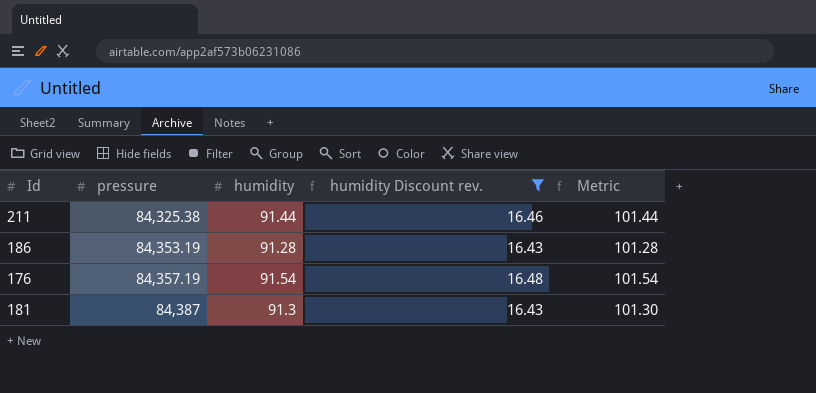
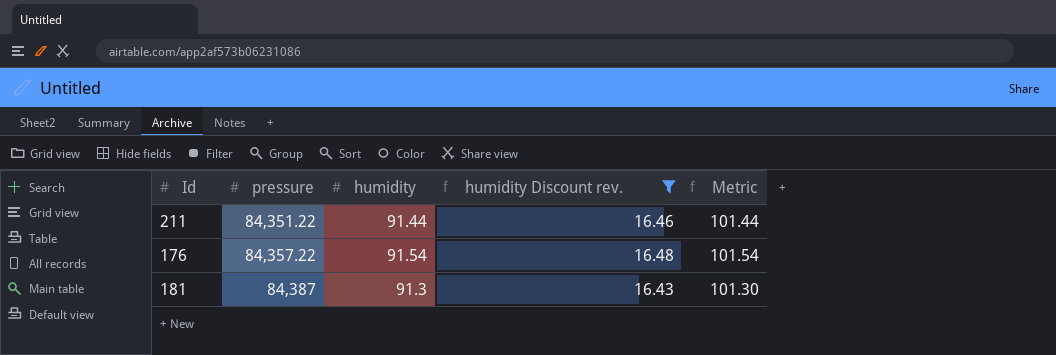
row 186: 84,353.19 | 91.28 | 16.43 | 101.28 -> none
211 | pressure: 84,325.38 -> 84,351.22
176 | pressure: 84,357.19 -> 84,357.22

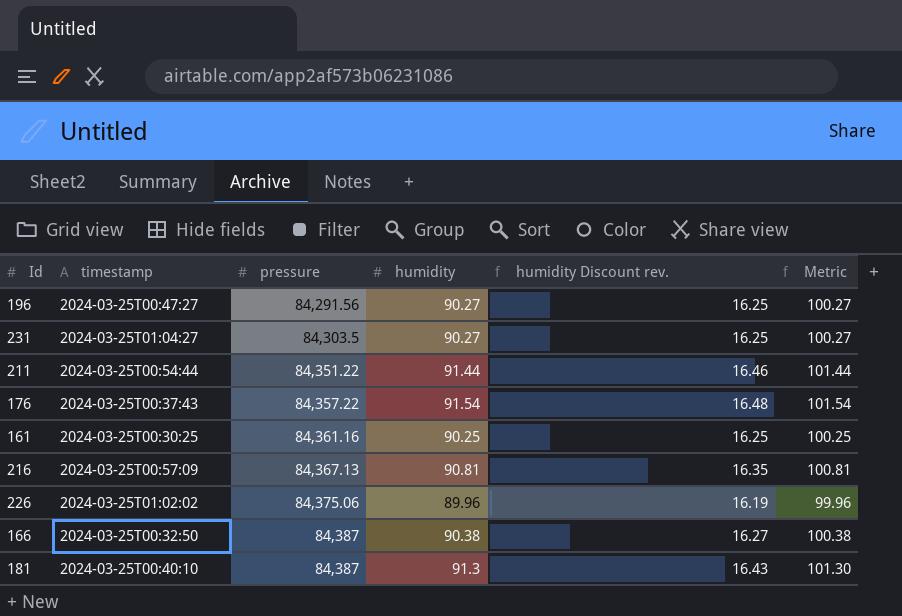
filter: humidity Discount rev. >= 16.43 -> none
column timestamp | position: none -> 2

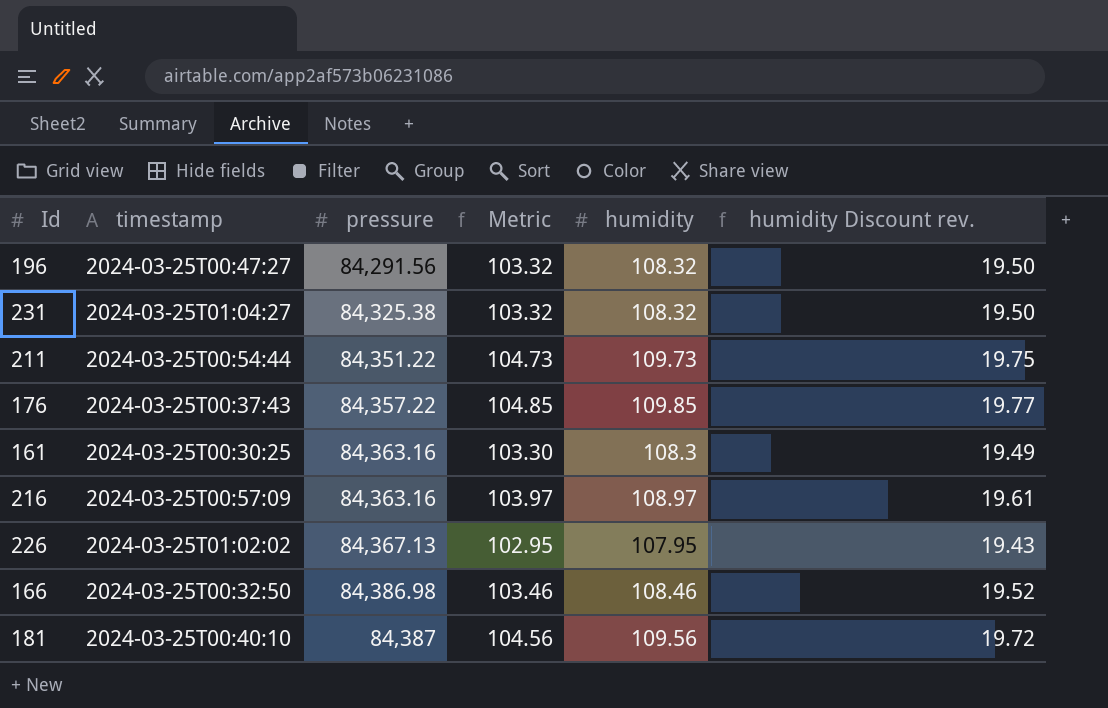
column Metric | formula: [humidity] + 10 -> [humidity] - 5
column Metric | position: 6 -> 4
196 | humidity: 90.27 -> 108.32
196 | humidity Discount rev.: 16.25 -> 19.50
231 | pressure: 84,303.5 -> 84,325.38
231 | humidity: 90.27 -> 108.32
231 | humidity Discount rev.: 16.25 -> 19.50
211 | humidity: 91.44 -> 109.73
211 | humidity Discount rev.: 16.46 -> 19.75
176 | humidity: 91.54 -> 109.85
176 | humidity Discount rev.: 16.48 -> 19.77
161 | pressure: 84,361.16 -> 84,363.16
161 | humidity: 90.25 -> 108.3
161 | humidity Discount rev.: 16.25 -> 19.49
216 | pressure: 84,367.13 -> 84,363.16
216 | humidity: 90.81 -> 108.97
216 | humidity Discount rev.: 16.35 -> 19.61
226 | pressure: 84,375.06 -> 84,367.13
226 | humidity: 89.96 -> 107.95
226 | humidity Discount rev.: 16.19 -> 19.43
166 | pressure: 84,387 -> 84,386.98
166 | humidity: 90.38 -> 108.46
166 | humidity Discount rev.: 16.27 -> 19.52
181 | humidity: 91.3 -> 109.56
181 | humidity Discount rev.: 16.43 -> 19.72

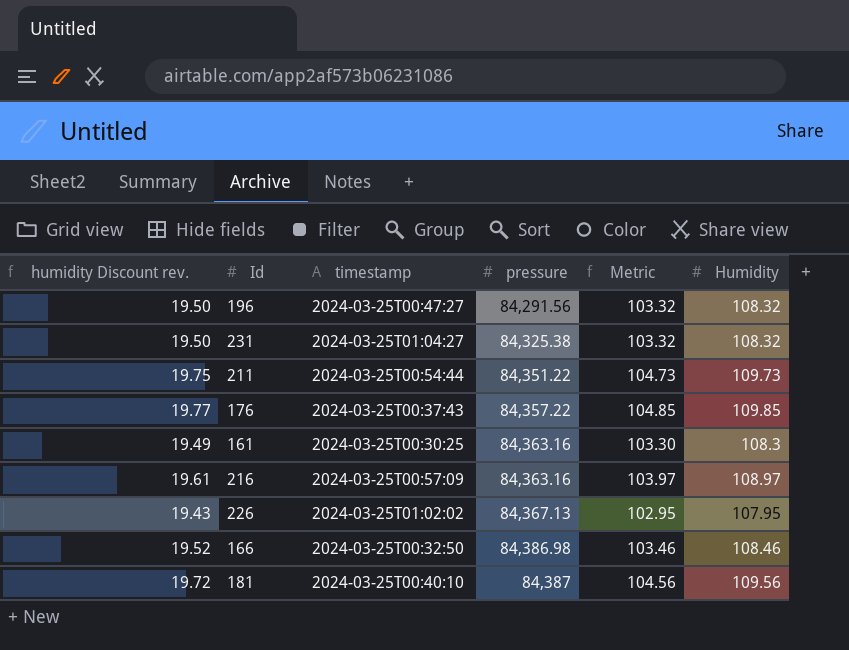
column humidity Discount rev. | position: 6 -> 1
column name: humidity -> Humidity

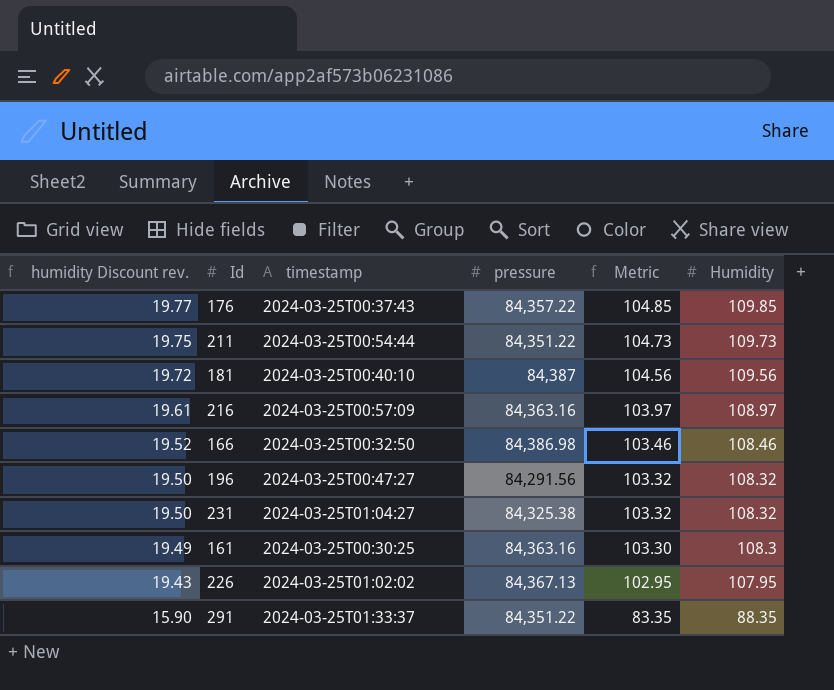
row order: pressure ascending -> humidity Discount rev. descending
row 291: none -> 15.90 | 2024-03-25T01:33:37 | 84,351.22 | 83.35 | 88.35

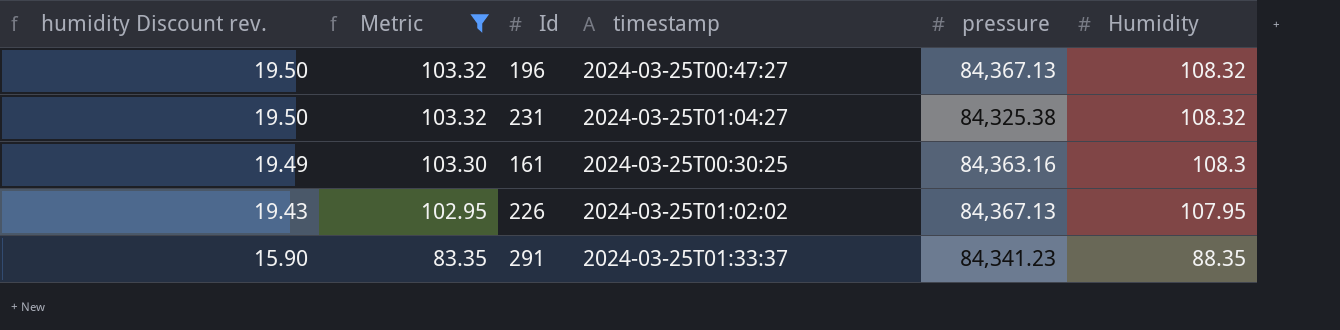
filter: none -> Metric <= 103.32
column Metric | position: 5 -> 2
196 | pressure: 84,291.56 -> 84,367.13
291 | pressure: 84,351.22 -> 84,341.23

